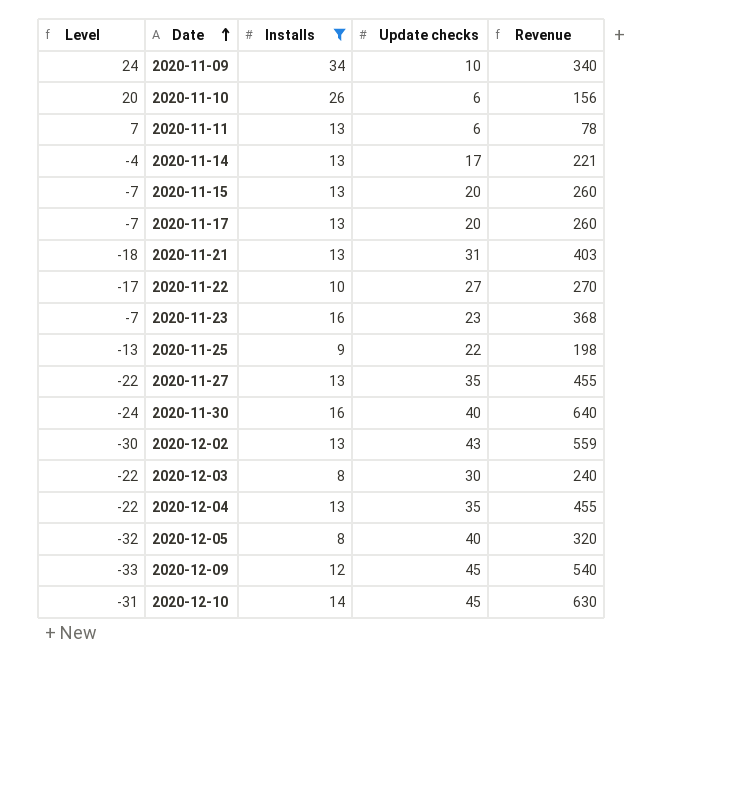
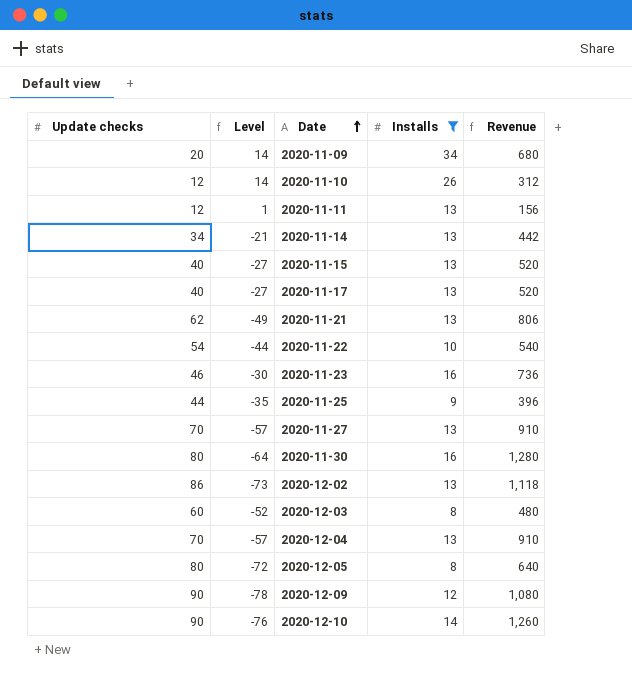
column Update checks | position: 4 -> 1
2020-11-09 | Update checks: 10 -> 20
2020-11-09 | Level: 24 -> 14
2020-11-09 | Revenue: 340 -> 680
2020-11-10 | Update checks: 6 -> 12
2020-11-10 | Level: 20 -> 14
2020-11-10 | Revenue: 156 -> 312
2020-11-11 | Update checks: 6 -> 12
2020-11-11 | Level: 7 -> 1
2020-11-11 | Revenue: 78 -> 156
2020-11-14 | Update checks: 17 -> 34
2020-11-14 | Level: -4 -> -21
2020-11-14 | Revenue: 221 -> 442
2020-11-15 | Update checks: 20 -> 40
2020-11-15 | Level: -7 -> -27
2020-11-15 | Revenue: 260 -> 520
2020-11-17 | Update checks: 20 -> 40
2020-11-17 | Level: -7 -> -27
2020-11-17 | Revenue: 260 -> 520
2020-11-21 | Update checks: 31 -> 62
2020-11-21 | Level: -18 -> -49
2020-11-21 | Revenue: 403 -> 806
2020-11-22 | Update checks: 27 -> 54
2020-11-22 | Level: -17 -> -44
2020-11-22 | Revenue: 270 -> 540
2020-11-23 | Update checks: 23 -> 46
2020-11-23 | Level: -7 -> -30
2020-11-23 | Revenue: 368 -> 736
2020-11-25 | Update checks: 22 -> 44
2020-11-25 | Level: -13 -> -35
2020-11-25 | Revenue: 198 -> 396
2020-11-27 | Update checks: 35 -> 70
2020-11-27 | Level: -22 -> -57
2020-11-27 | Revenue: 455 -> 910
2020-11-30 | Update checks: 40 -> 80
2020-11-30 | Level: -24 -> -64
2020-11-30 | Revenue: 640 -> 1,280
2020-12-02 | Update checks: 43 -> 86
2020-12-02 | Level: -30 -> -73
2020-12-02 | Revenue: 559 -> 1,118
2020-12-03 | Update checks: 30 -> 60
2020-12-03 | Level: -22 -> -52
2020-12-03 | Revenue: 240 -> 480
2020-12-04 | Update checks: 35 -> 70
2020-12-04 | Level: -22 -> -57
2020-12-04 | Revenue: 455 -> 910
2020-12-05 | Update checks: 40 -> 80
2020-12-05 | Level: -32 -> -72
2020-12-05 | Revenue: 320 -> 640
2020-12-09 | Update checks: 45 -> 90
2020-12-09 | Level: -33 -> -78
2020-12-09 | Revenue: 540 -> 1,080
2020-12-10 | Update checks: 45 -> 90
2020-12-10 | Level: -31 -> -76
2020-12-10 | Revenue: 630 -> 1,260

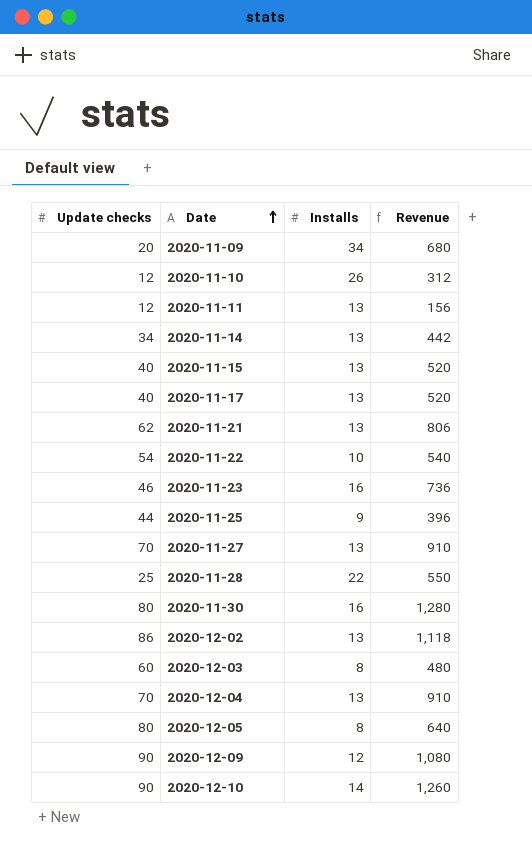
filter: Installs != 22 -> none
column Level | formula: [Installs] - [Update checks] -> none

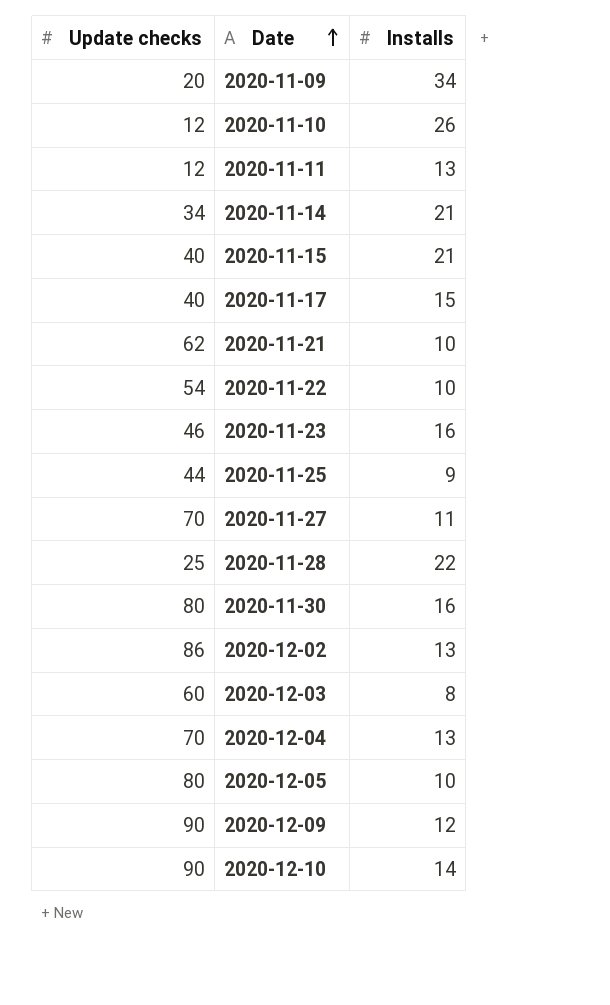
column Revenue | formula: [Update checks] * [Installs] -> none
2020-11-14 | Installs: 13 -> 21
2020-11-15 | Installs: 13 -> 21
2020-11-17 | Installs: 13 -> 15
2020-11-21 | Installs: 13 -> 10
2020-11-27 | Installs: 13 -> 11
2020-12-05 | Installs: 8 -> 10

